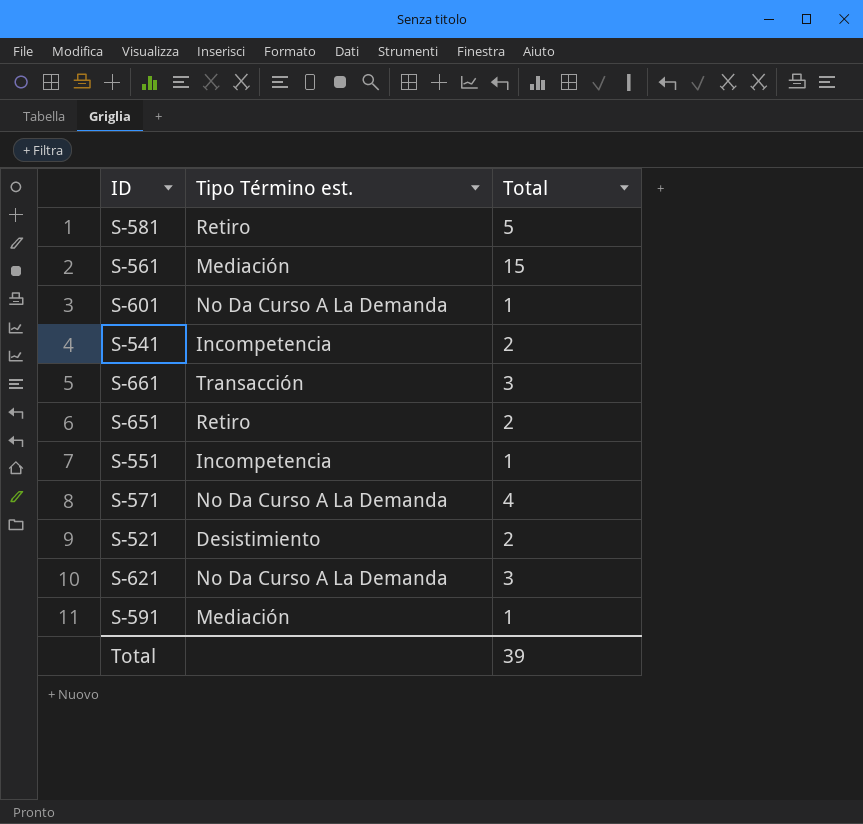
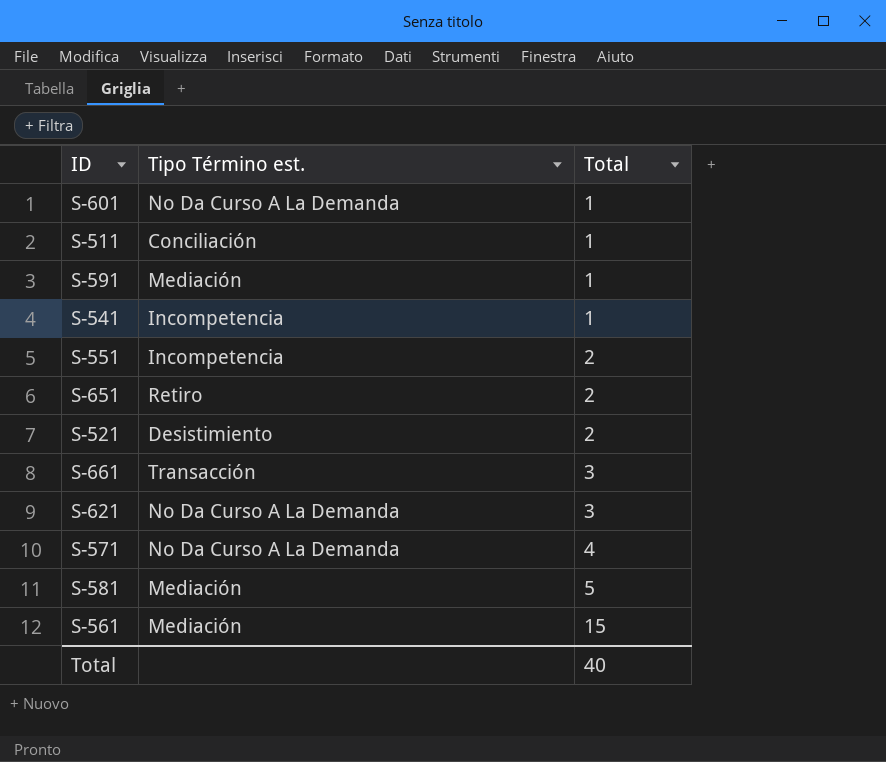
row order: none -> Total ascending
row S-511: none -> Conciliación | 1
S-541 | Total: 2 -> 1
S-551 | Total: 1 -> 2
S-581 | Tipo Término est.: Retiro -> Mediación
Total | Total: 39 -> 40

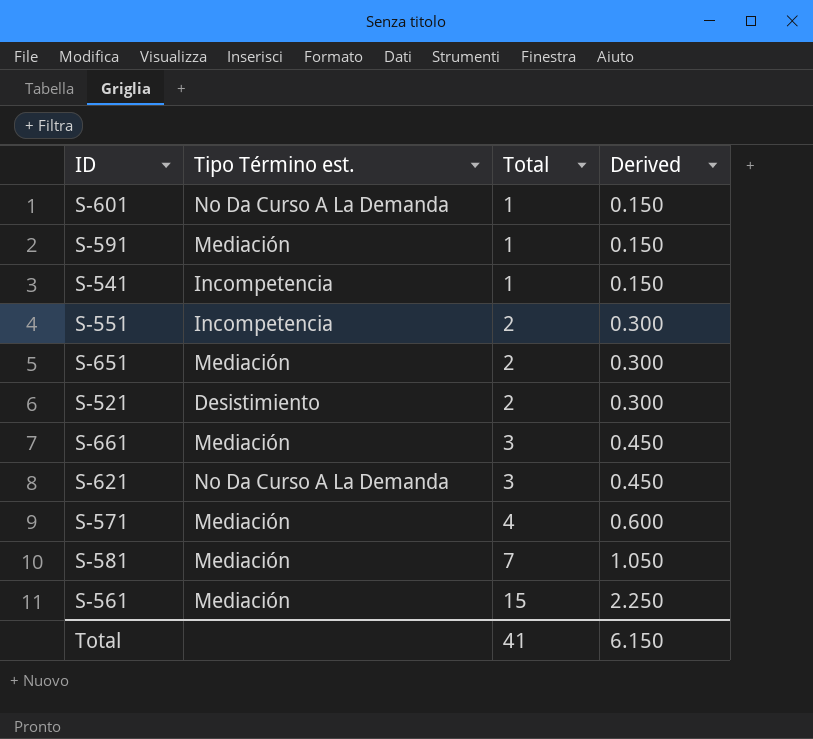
column Derived | formula: none -> [Total] * 0.15
row S-511: Conciliación | 1 -> none
S-651 | Tipo Término est.: Retiro -> Mediación
S-661 | Tipo Término est.: Transacción -> Mediación
S-571 | Tipo Término est.: No Da Curso A La Demanda -> Mediación
S-581 | Total: 5 -> 7
Total | Total: 40 -> 41

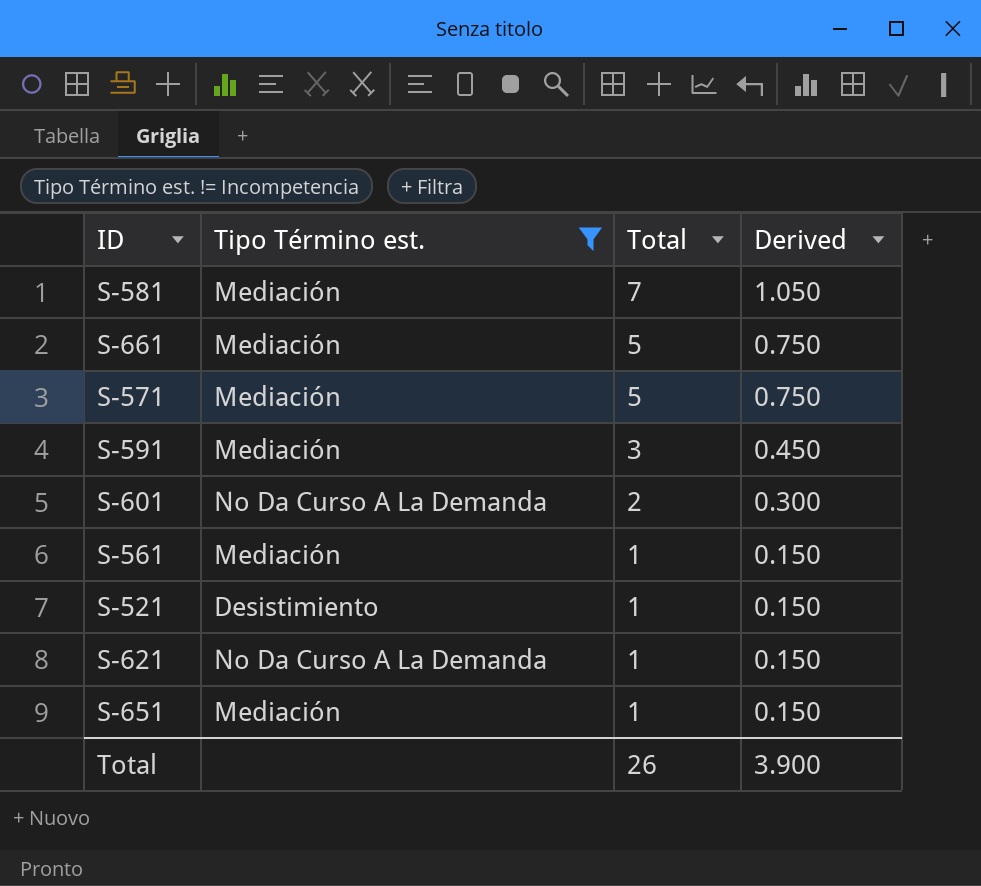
filter: none -> Tipo Término est. != Incompetencia
row order: Total ascending -> Total descending
S-661 | Total: 3 -> 5
S-661 | Derived: 0.450 -> 0.750
S-571 | Total: 4 -> 5
S-571 | Derived: 0.600 -> 0.750
S-591 | Total: 1 -> 3
S-591 | Derived: 0.150 -> 0.450
S-601 | Total: 1 -> 2
S-601 | Derived: 0.150 -> 0.300
S-561 | Total: 15 -> 1
S-561 | Derived: 2.250 -> 0.150
S-521 | Total: 2 -> 1
S-521 | Derived: 0.300 -> 0.150
S-621 | Total: 3 -> 1
S-621 | Derived: 0.450 -> 0.150
S-651 | Total: 2 -> 1
S-651 | Derived: 0.300 -> 0.150
Total | Total: 41 -> 26
Total | Derived: 6.150 -> 3.900

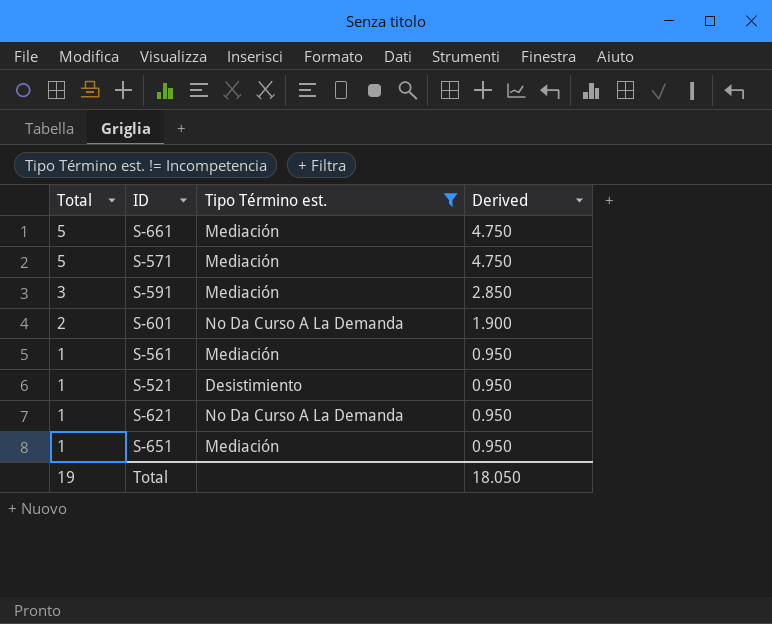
column Total | position: 3 -> 1
column Derived | formula: [Total] * 0.15 -> [Total] * 0.95
row S-581: Mediación | 7 | 1.050 -> none
Total | Total: 26 -> 19
Total | Derived: 3.900 -> 18.050

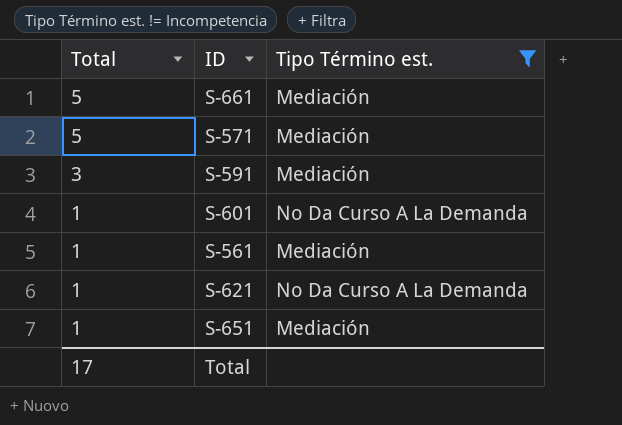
column Derived | formula: [Total] * 0.95 -> none
row S-521: 1 | Desistimiento | 0.950 -> none
S-601 | Total: 2 -> 1
Total | Total: 19 -> 17

